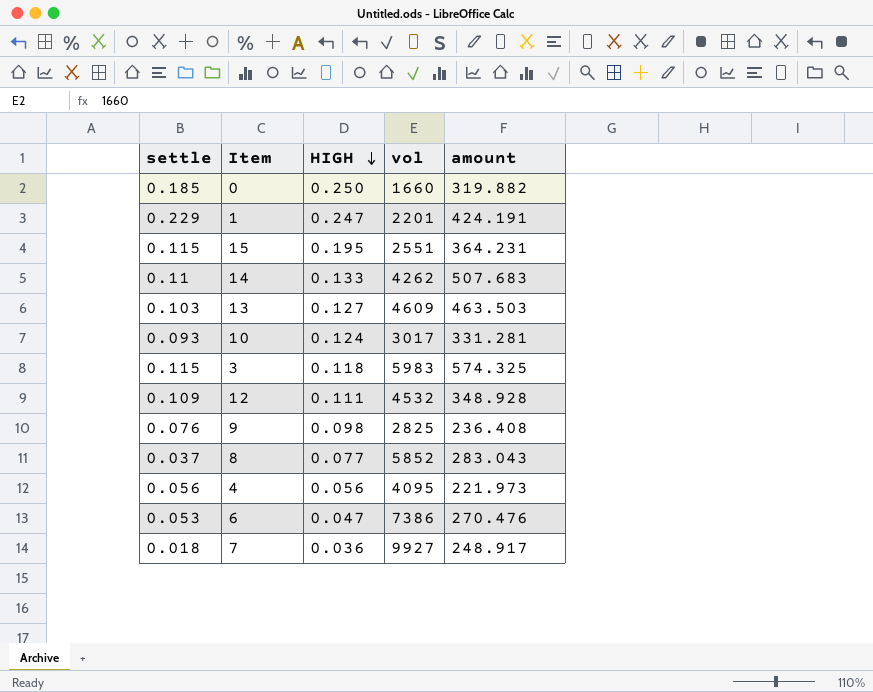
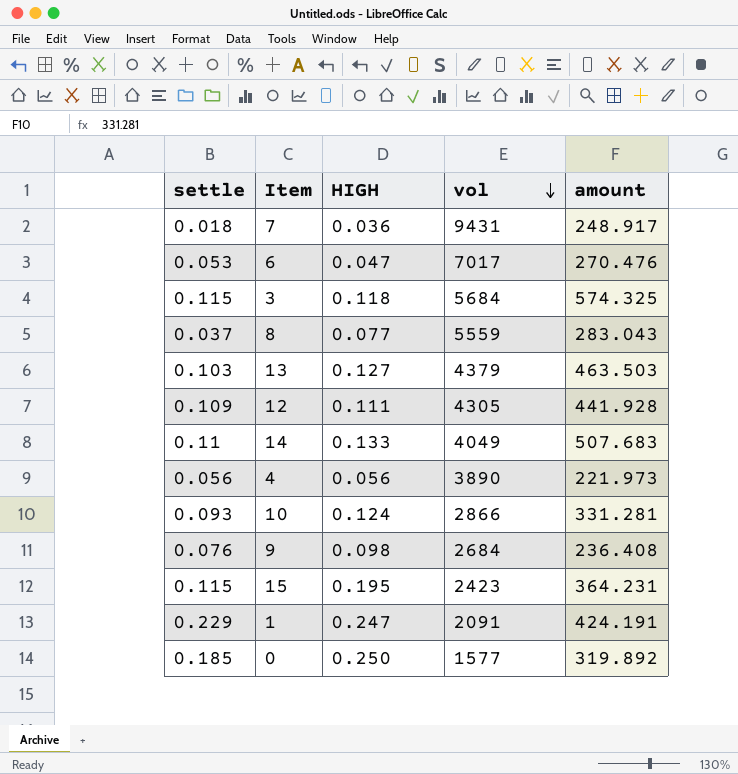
row order: HIGH descending -> vol descending
7 | vol: 9927 -> 9431
6 | vol: 7386 -> 7017
3 | vol: 5983 -> 5684
8 | vol: 5852 -> 5559
13 | vol: 4609 -> 4379
12 | vol: 4532 -> 4305
12 | amount: 348.928 -> 441.928
14 | vol: 4262 -> 4049
4 | vol: 4095 -> 3890
10 | vol: 3017 -> 2866
9 | vol: 2825 -> 2684
15 | vol: 2551 -> 2423
1 | vol: 2201 -> 2091
0 | vol: 1660 -> 1577
0 | amount: 319.882 -> 319.892

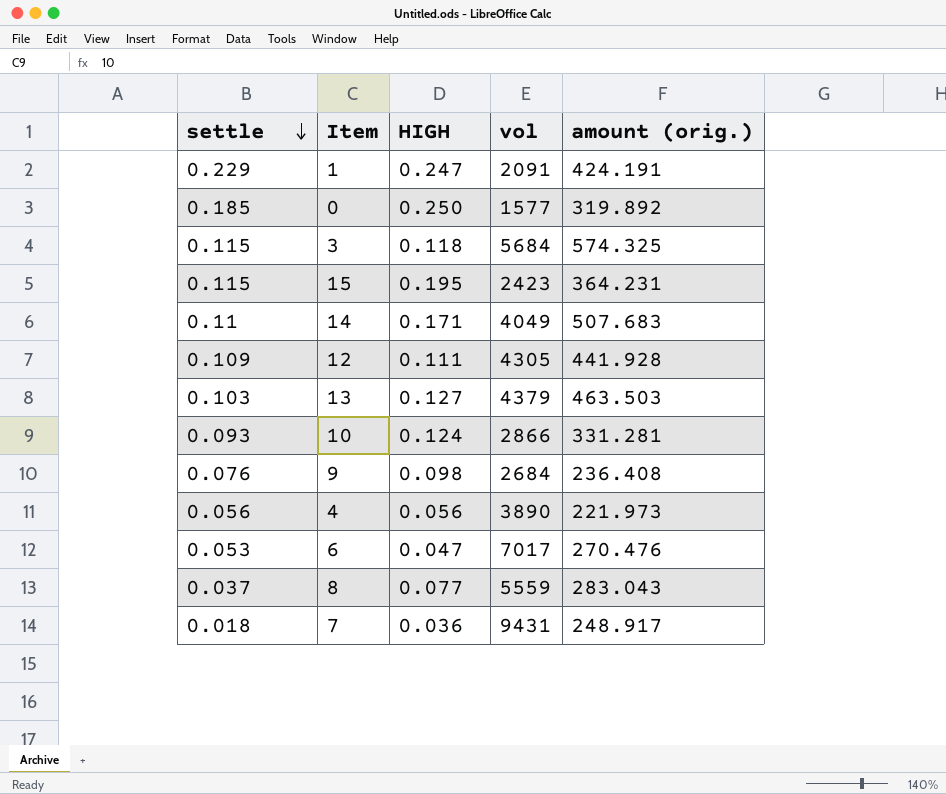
row order: vol descending -> settle descending
column name: amount -> amount (orig.)
14 | HIGH: 0.133 -> 0.171

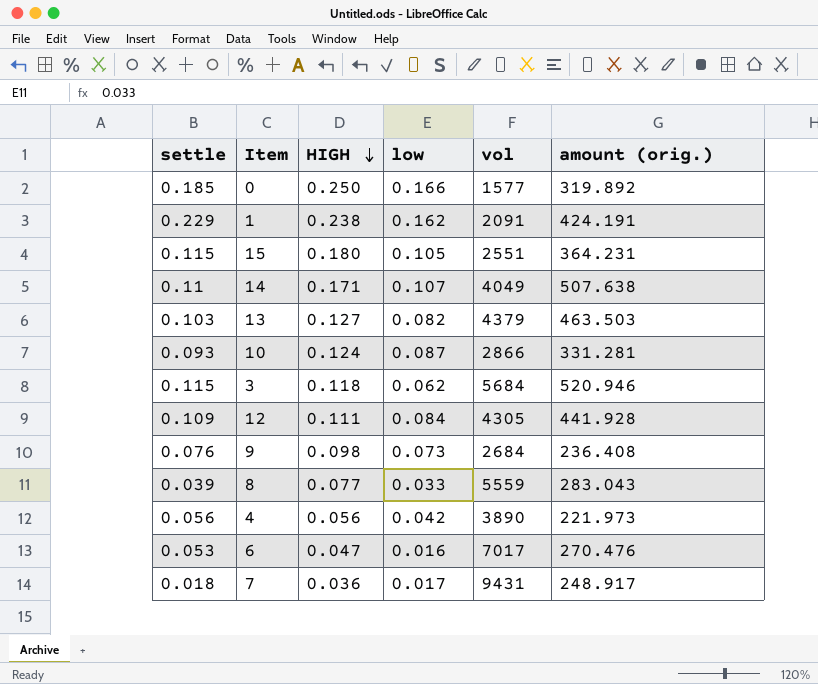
row order: settle descending -> HIGH descending
column low | position: none -> 4
1 | HIGH: 0.247 -> 0.238
15 | HIGH: 0.195 -> 0.180
15 | vol: 2423 -> 2551
14 | amount (orig.): 507.683 -> 507.638
3 | amount (orig.): 574.325 -> 520.946
8 | settle: 0.037 -> 0.039

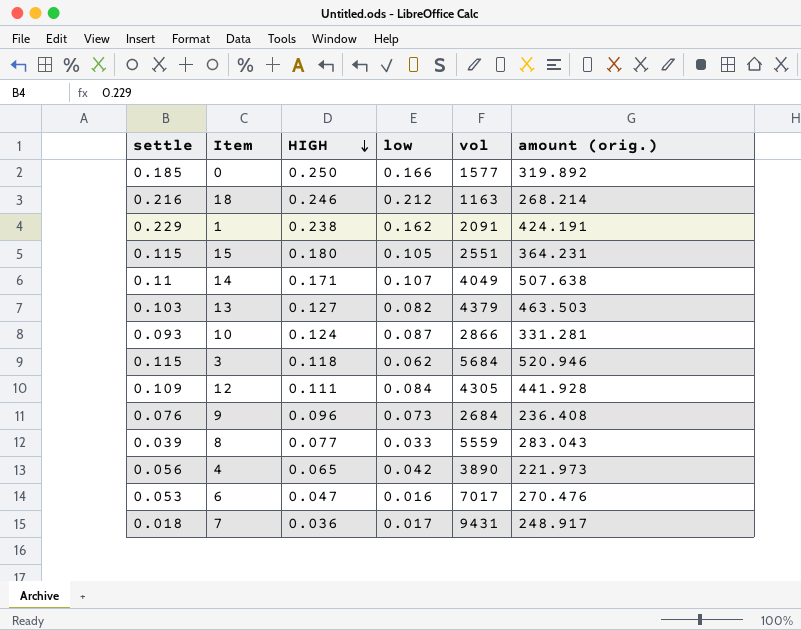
row 18: none -> 0.216 | 0.246 | 0.212 | 1163 | 268.214
9 | HIGH: 0.098 -> 0.096
4 | HIGH: 0.056 -> 0.065

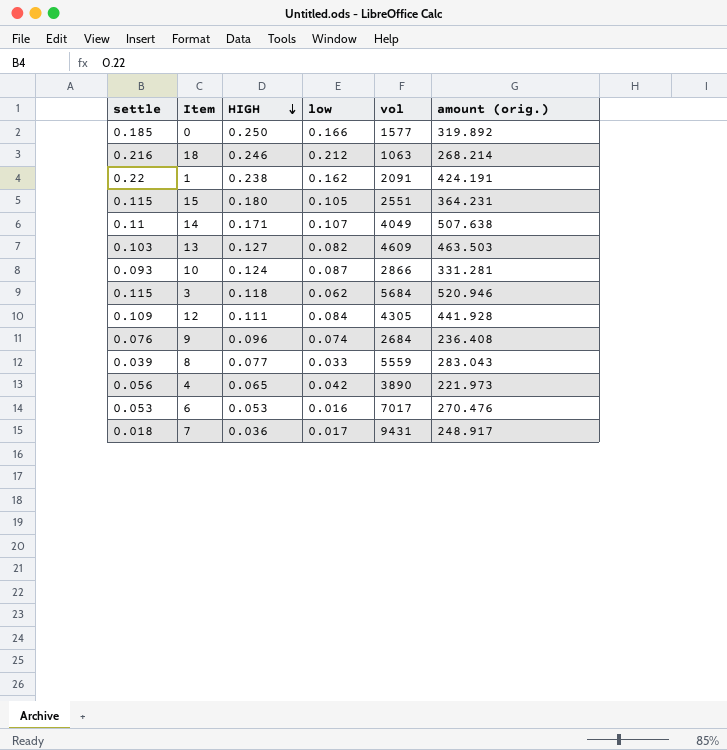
18 | vol: 1163 -> 1063
1 | settle: 0.229 -> 0.22
13 | vol: 4379 -> 4609
9 | low: 0.073 -> 0.074
6 | HIGH: 0.047 -> 0.053

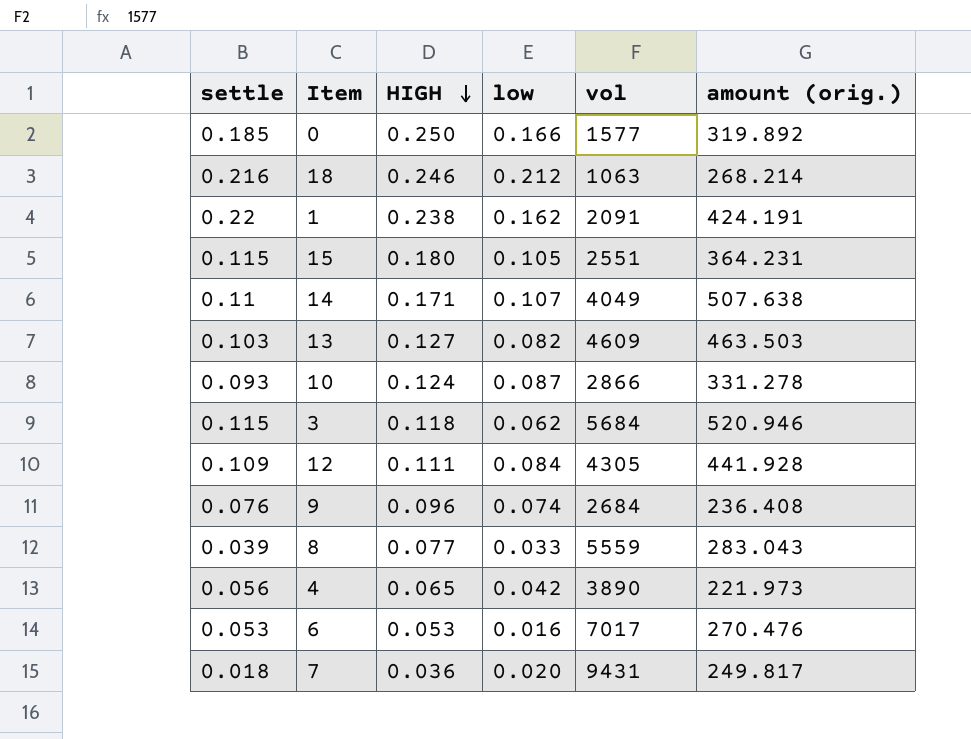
10 | amount (orig.): 331.281 -> 331.278
7 | low: 0.017 -> 0.020
7 | amount (orig.): 248.917 -> 249.817

